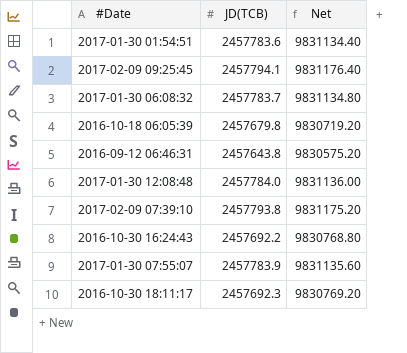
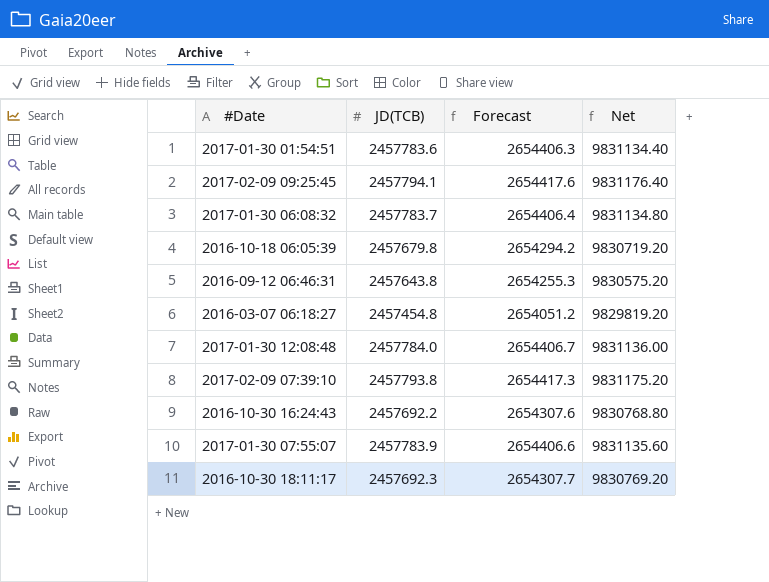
column Forecast | formula: none -> [JD(TCB)] * 1.08
row 2016-03-07 06:18:27: none -> 2457454.8 | 2654051.2 | 9829819.20

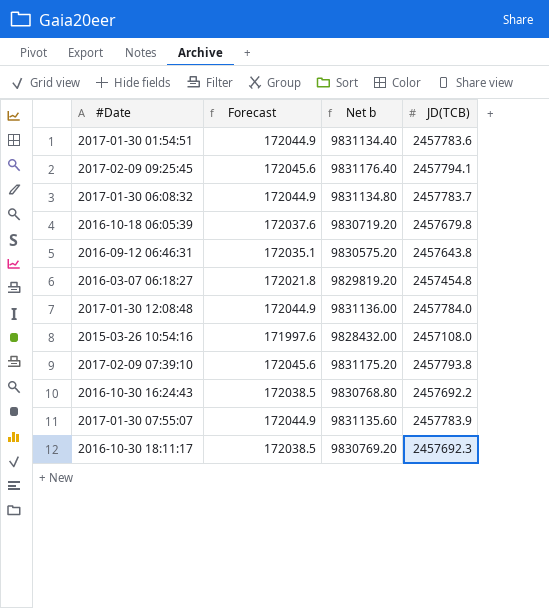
column Forecast | formula: [JD(TCB)] * 1.08 -> [JD(TCB)] * 0.07
column name: Net -> Net b
column JD(TCB) | position: 2 -> 4
row 2015-03-26 10:54:16: none -> 171997.6 | 9828432.00 | 2457108.0

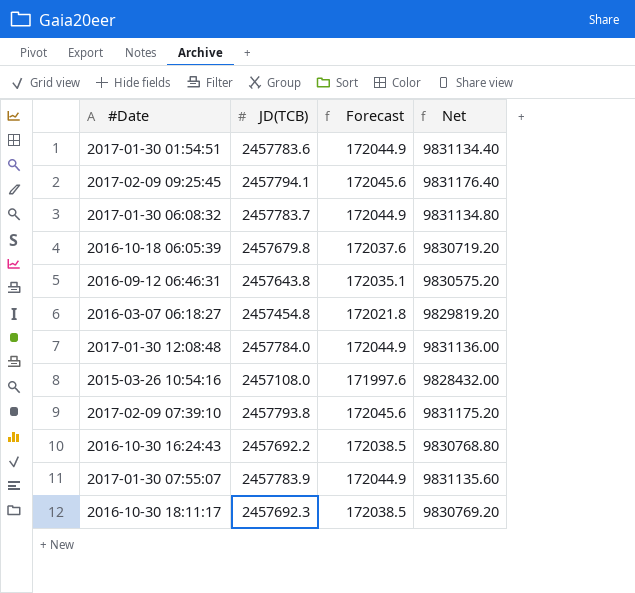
column JD(TCB) | position: 4 -> 2
column name: Net b -> Net

